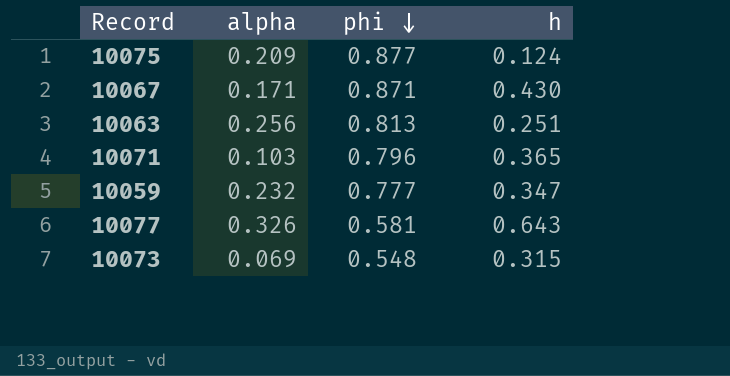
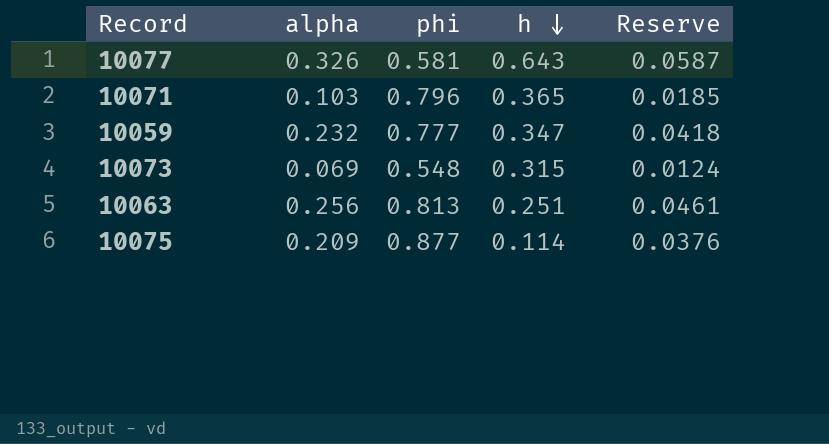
row order: phi descending -> h descending
column Reserve | formula: none -> [alpha] * 0.18
row 10067: 0.171 | 0.871 | 0.430 -> none
10075 | h: 0.124 -> 0.114

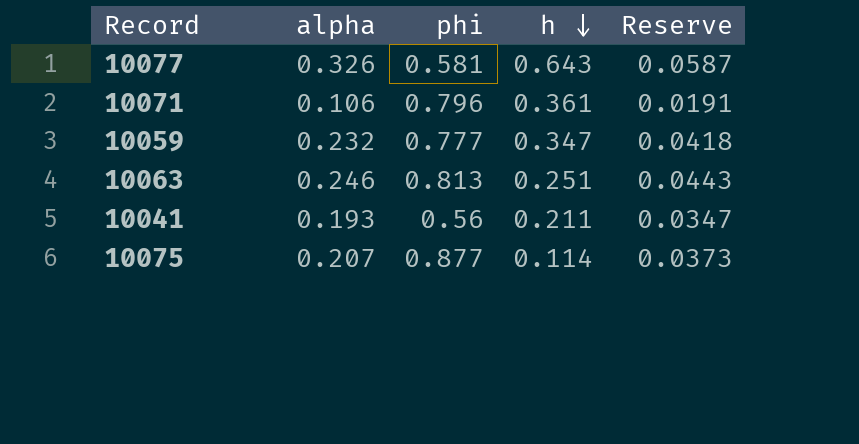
row 10073: 0.069 | 0.548 | 0.315 | 0.0124 -> none
10071 | alpha: 0.103 -> 0.106
10071 | h: 0.365 -> 0.361
10071 | Reserve: 0.0185 -> 0.0191
10063 | alpha: 0.256 -> 0.246
10063 | Reserve: 0.0461 -> 0.0443
row 10041: none -> 0.193 | 0.56 | 0.211 | 0.0347
10075 | alpha: 0.209 -> 0.207
10075 | Reserve: 0.0376 -> 0.0373

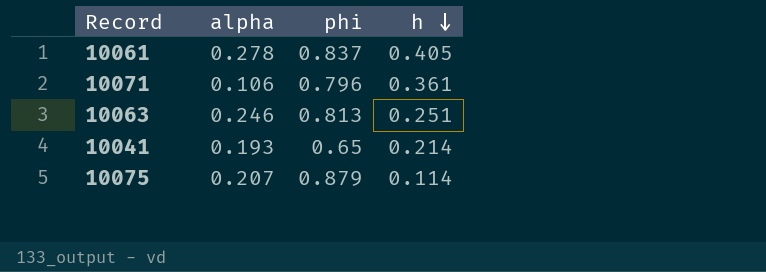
column Reserve | formula: [alpha] * 0.18 -> none
row 10077: 0.326 | 0.581 | 0.643 | 0.0587 -> none
row 10059: 0.232 | 0.777 | 0.347 | 0.0418 -> none
row 10061: none -> 0.278 | 0.837 | 0.405
10041 | phi: 0.56 -> 0.65
10041 | h: 0.211 -> 0.214
10075 | phi: 0.877 -> 0.879

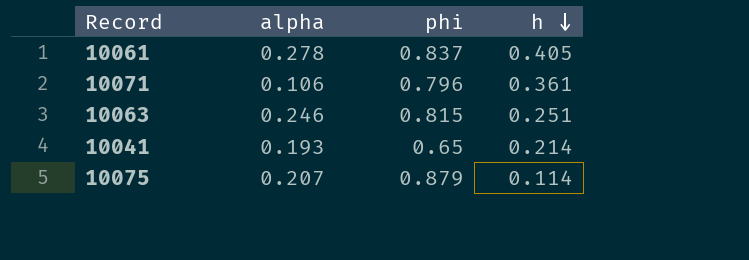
10063 | phi: 0.813 -> 0.815

